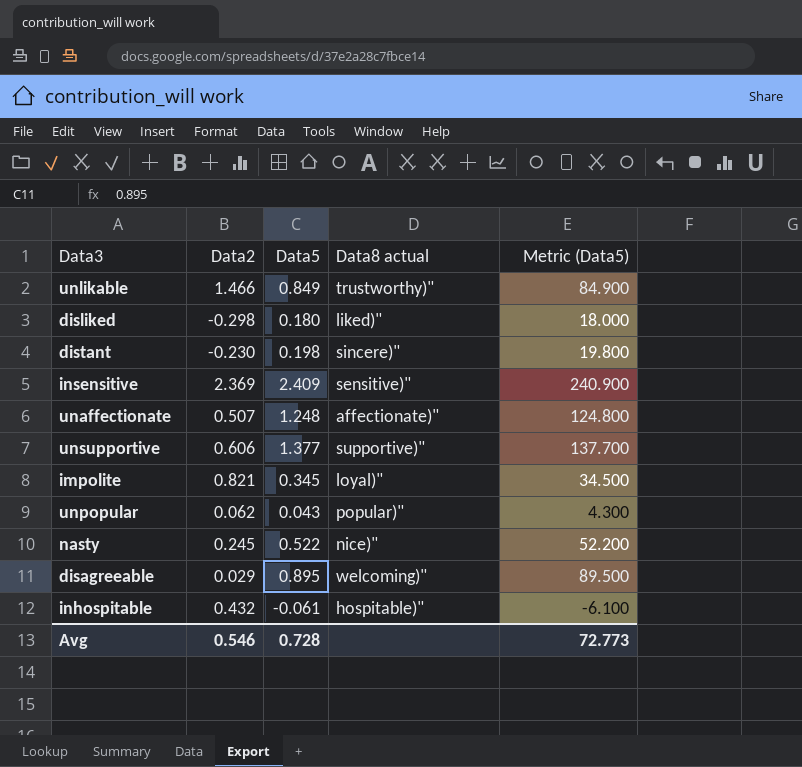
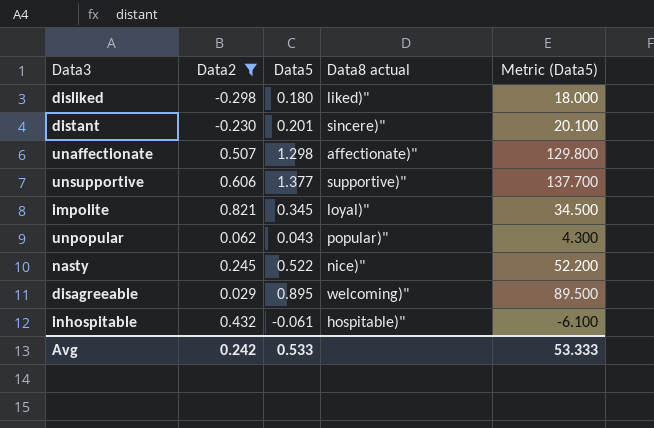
filter: none -> Data2 <= 0.821
distant | Data5: 0.198 -> 0.201
distant | Metric (Data5): 19.800 -> 20.100
unaffectionate | Data5: 1.248 -> 1.298
unaffectionate | Metric (Data5): 124.800 -> 129.800
Avg | Data2: 0.546 -> 0.242
Avg | Data5: 0.728 -> 0.533
Avg | Metric (Data5): 72.773 -> 53.333

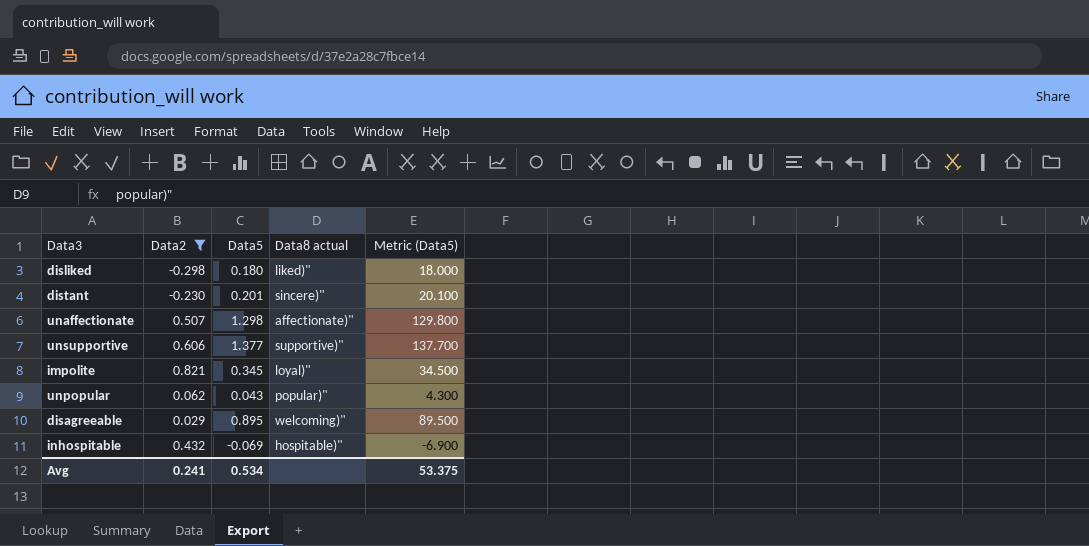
row nasty: 0.245 | 0.522 | nice)" | 52.200 -> none
inhospitable | Data5: -0.061 -> -0.069
inhospitable | Metric (Data5): -6.100 -> -6.900
Avg | Data2: 0.242 -> 0.241
Avg | Data5: 0.533 -> 0.534
Avg | Metric (Data5): 53.333 -> 53.375

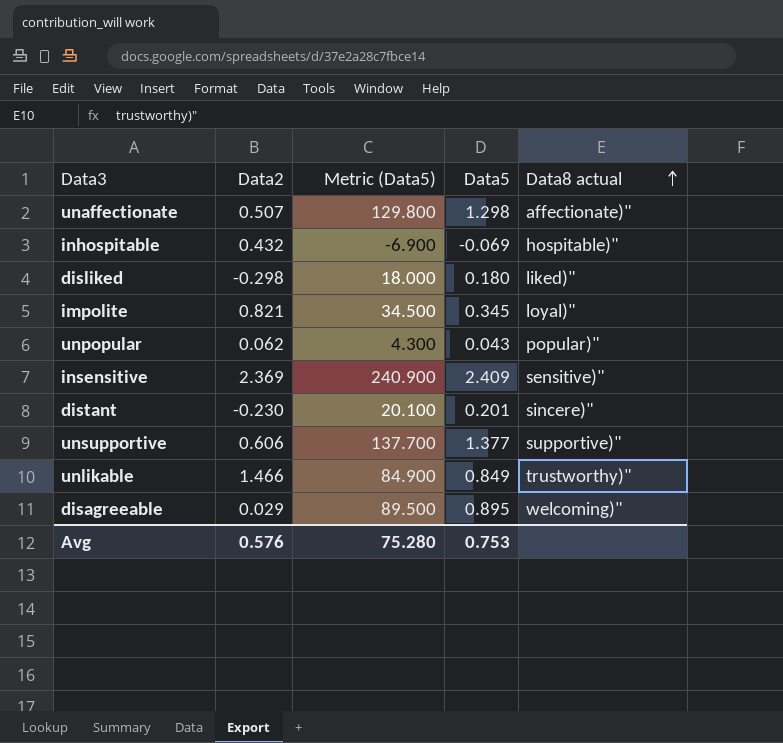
filter: Data2 <= 0.821 -> none
row order: none -> Data8 actual ascending
column Metric (Data5) | position: 5 -> 3
Avg | Data2: 0.241 -> 0.576
Avg | Metric (Data5): 53.375 -> 75.280
Avg | Data5: 0.534 -> 0.753

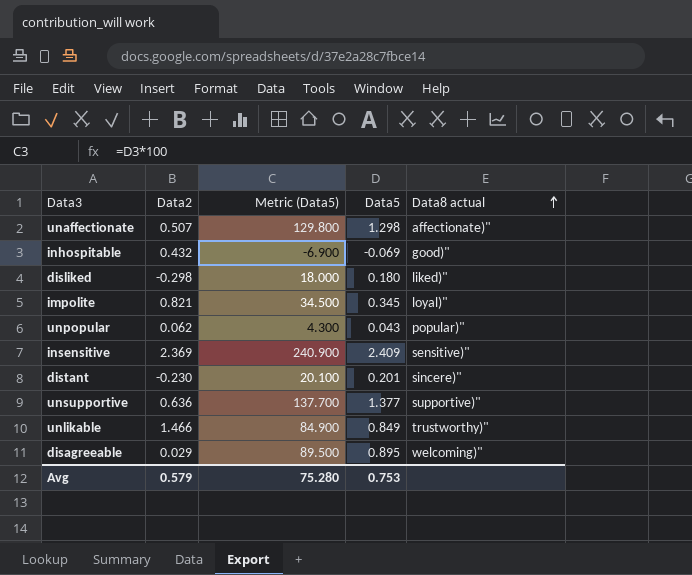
inhospitable | Data8 actual: hospitable)" -> good)"
unsupportive | Data2: 0.606 -> 0.636
Avg | Data2: 0.576 -> 0.579

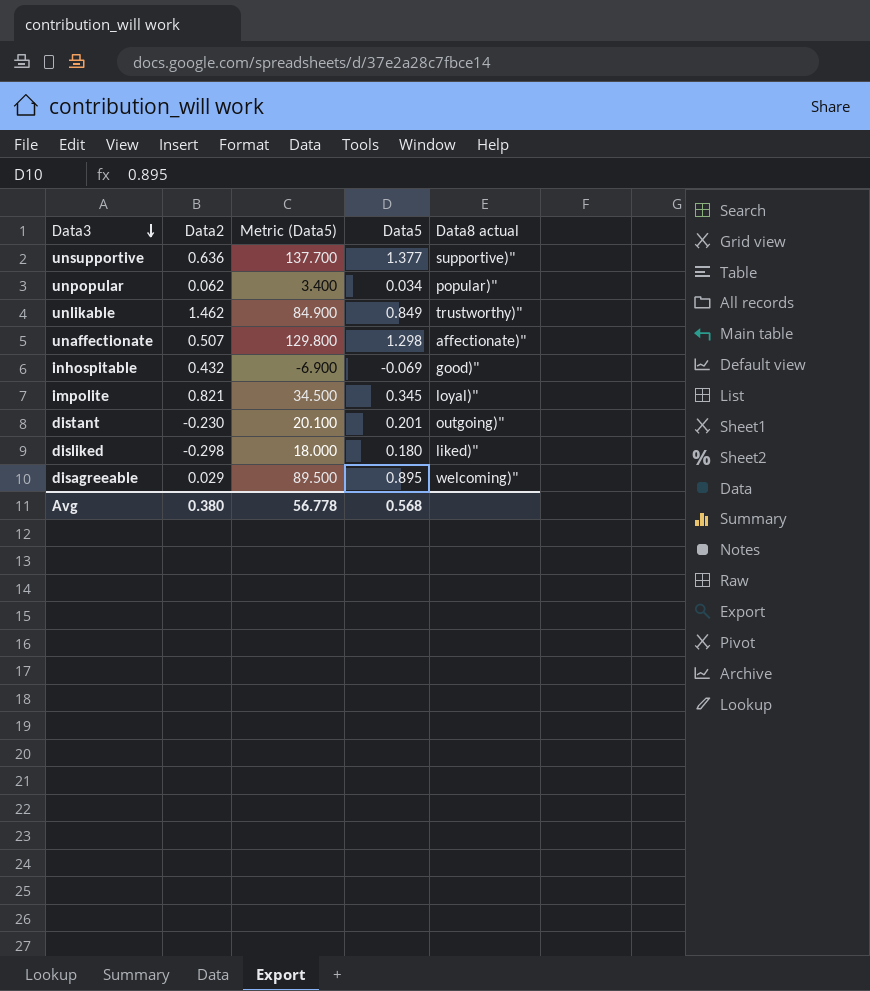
row order: Data8 actual ascending -> Data3 descending
row insensitive: 2.369 | 240.900 | 2.409 | sensitive)" -> none
unpopular | Metric (Data5): 4.300 -> 3.400
unpopular | Data5: 0.043 -> 0.034
unlikable | Data2: 1.466 -> 1.462
distant | Data8 actual: sincere)" -> outgoing)"
Avg | Data2: 0.579 -> 0.380
Avg | Metric (Data5): 75.280 -> 56.778
Avg | Data5: 0.753 -> 0.568

